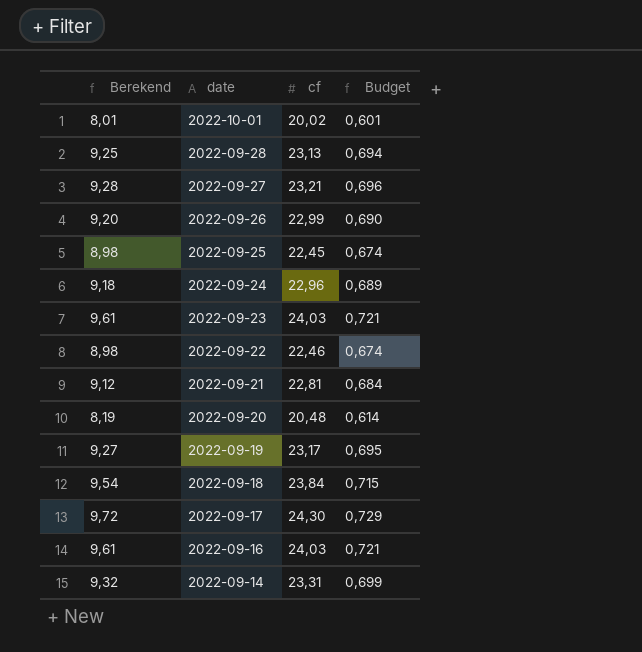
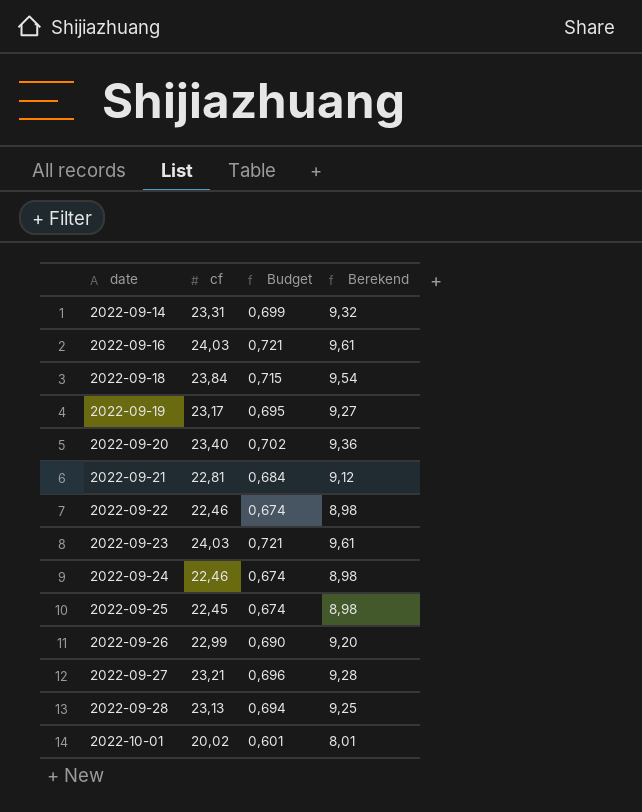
row order: date descending -> date ascending
column Berekend | position: 1 -> 4
row 2022-09-17: 9,72 | 24,30 | 0,729 -> none
2022-09-20 | cf: 20,48 -> 23,40
2022-09-20 | Budget: 0,614 -> 0,702
2022-09-20 | Berekend: 8,19 -> 9,36
2022-09-24 | cf: 22,96 -> 22,46
2022-09-24 | Budget: 0,689 -> 0,674
2022-09-24 | Berekend: 9,18 -> 8,98

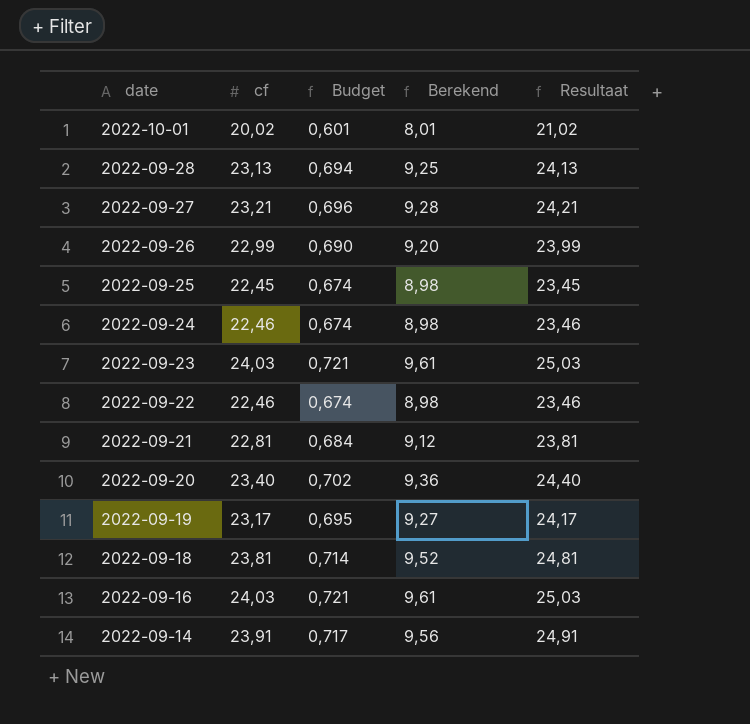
row order: date ascending -> date descending
column Resultaat | formula: none -> [cf] + 1
2022-09-18 | cf: 23,84 -> 23,81
2022-09-18 | Budget: 0,715 -> 0,714
2022-09-18 | Berekend: 9,54 -> 9,52
2022-09-14 | cf: 23,31 -> 23,91
2022-09-14 | Budget: 0,699 -> 0,717
2022-09-14 | Berekend: 9,32 -> 9,56

